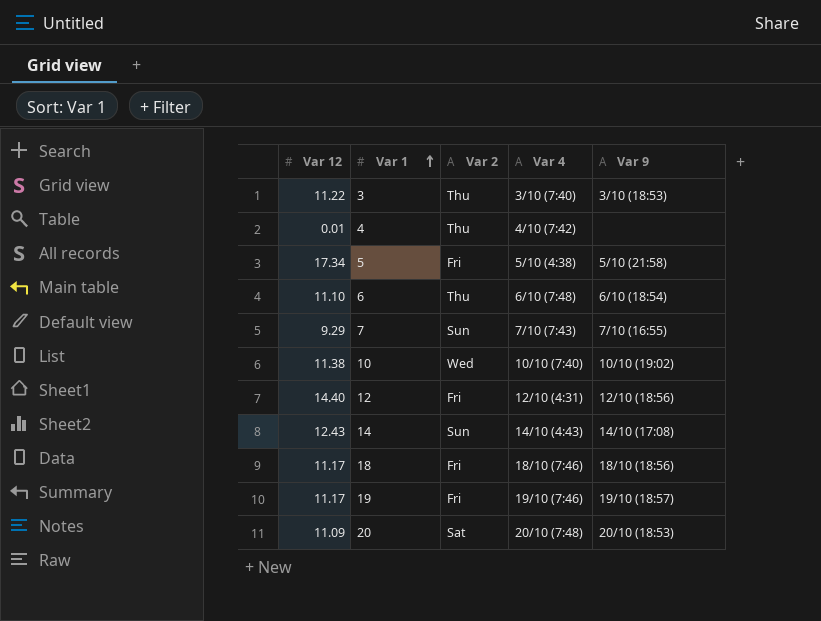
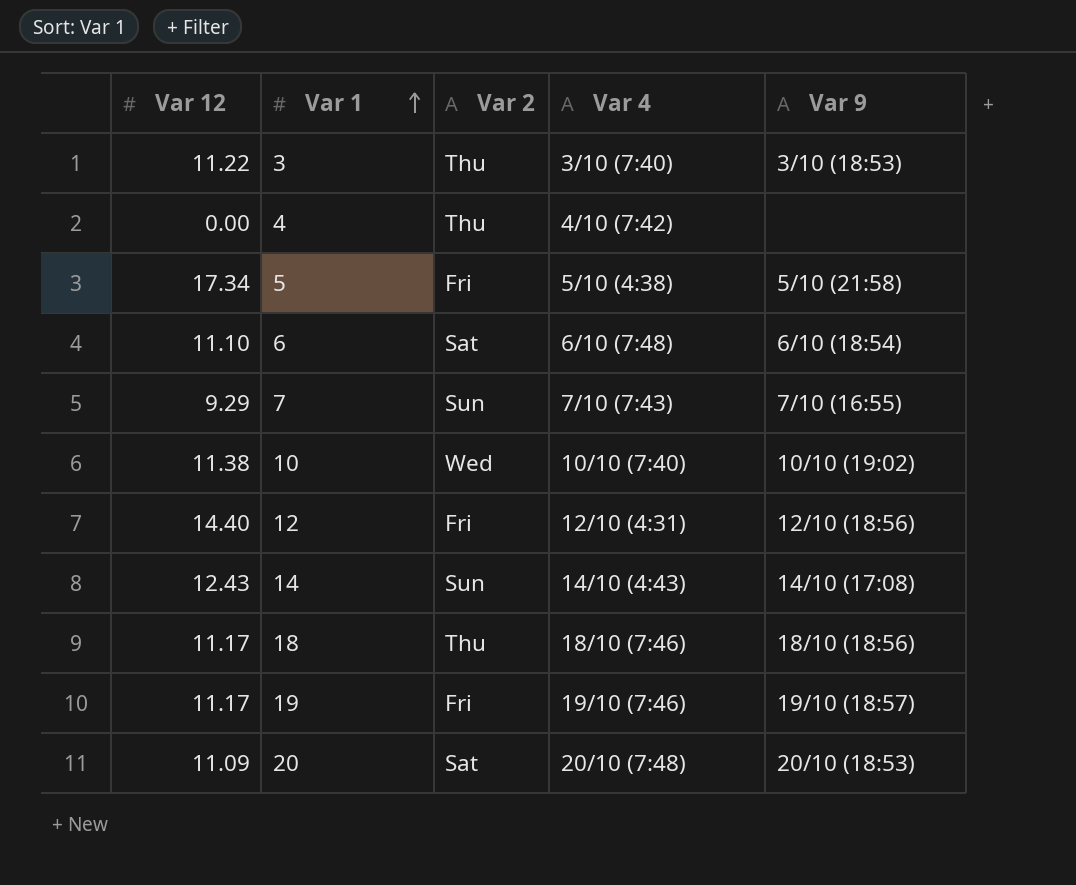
4 | Var 12: 0.01 -> 0.00
6 | Var 2: Thu -> Sat
18 | Var 2: Fri -> Thu

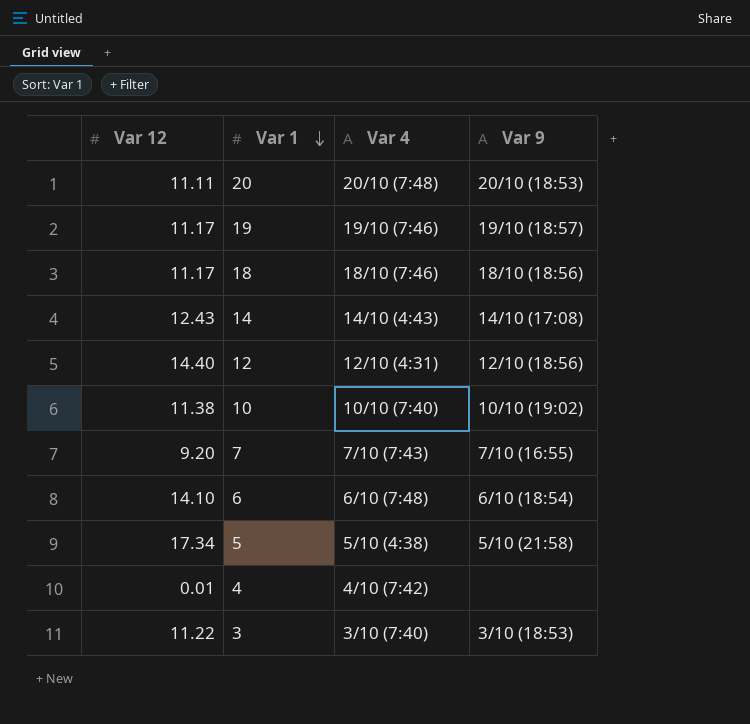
row order: Var 1 ascending -> Var 1 descending
column Var 2 | position: 3 -> none
20 | Var 12: 11.09 -> 11.11
7 | Var 12: 9.29 -> 9.20
6 | Var 12: 11.10 -> 14.10
4 | Var 12: 0.00 -> 0.01

